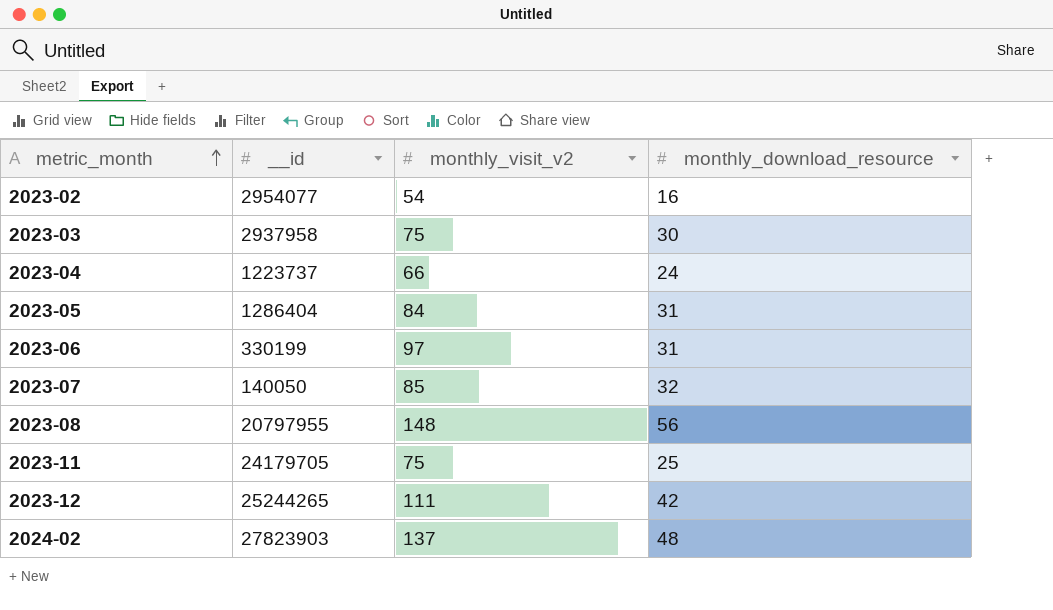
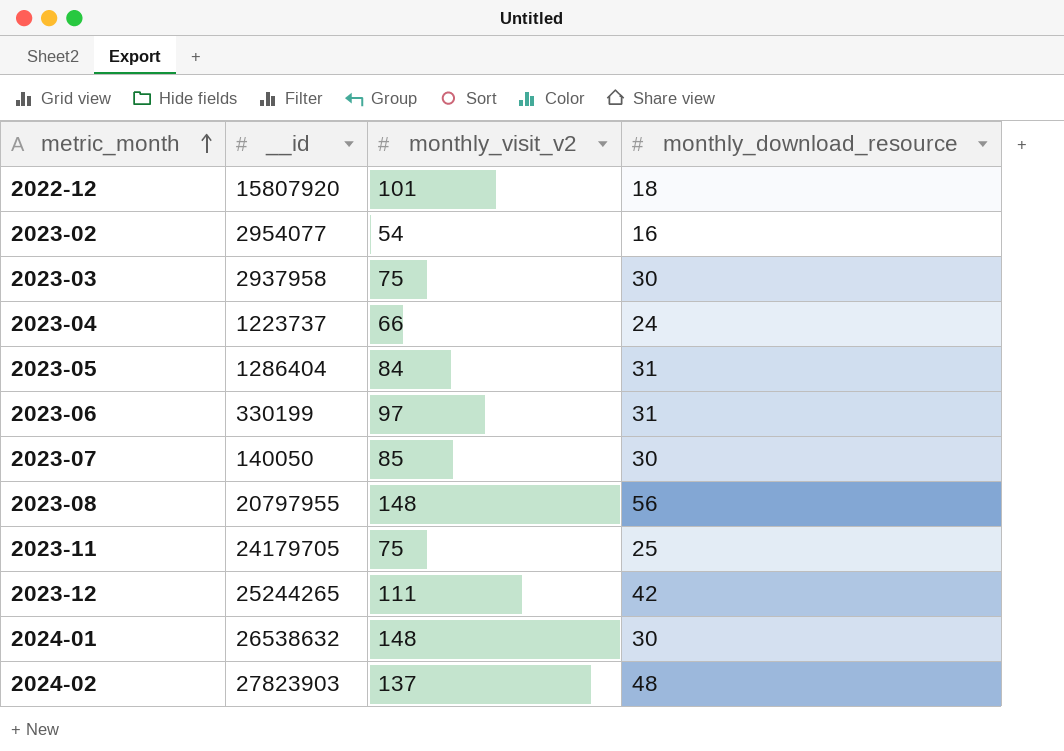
row 2022-12: none -> 15807920 | 101 | 18
2023-07 | monthly_download_resource: 32 -> 30
row 2024-01: none -> 26538632 | 148 | 30

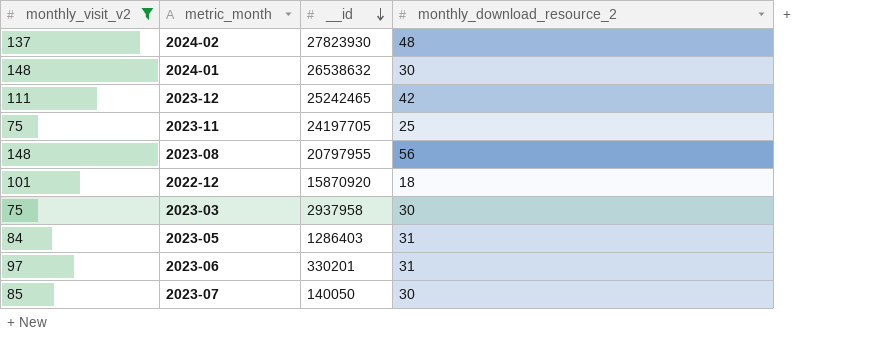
filter: none -> monthly_visit_v2 >= 75
row order: metric_month ascending -> __id descending
column monthly_visit_v2 | position: 3 -> 1
column name: monthly_download_resource -> monthly_download_resource_2
2024-02 | __id: 27823903 -> 27823930
2023-12 | __id: 25244265 -> 25242465
2023-11 | __id: 24179705 -> 24197705
2022-12 | __id: 15807920 -> 15870920
2023-05 | __id: 1286404 -> 1286403
2023-06 | __id: 330199 -> 330201

